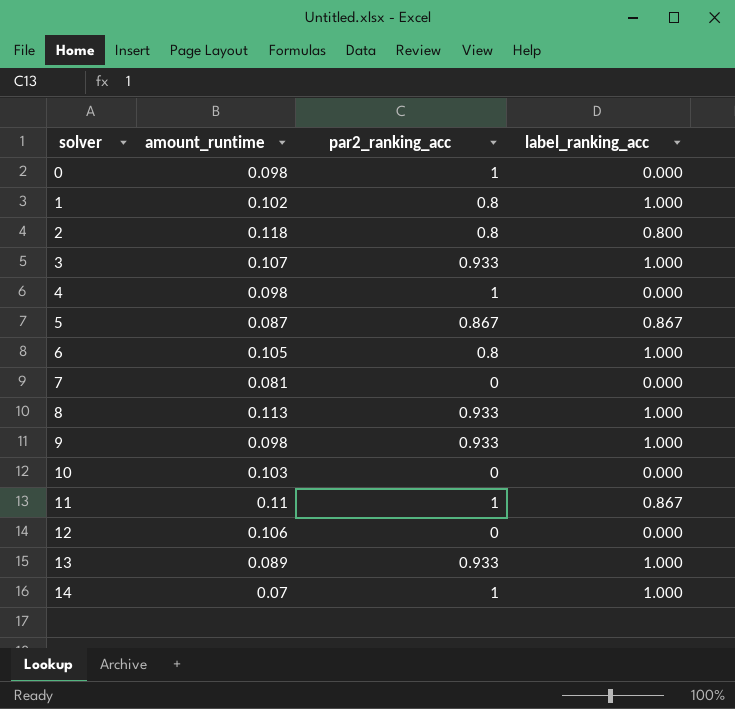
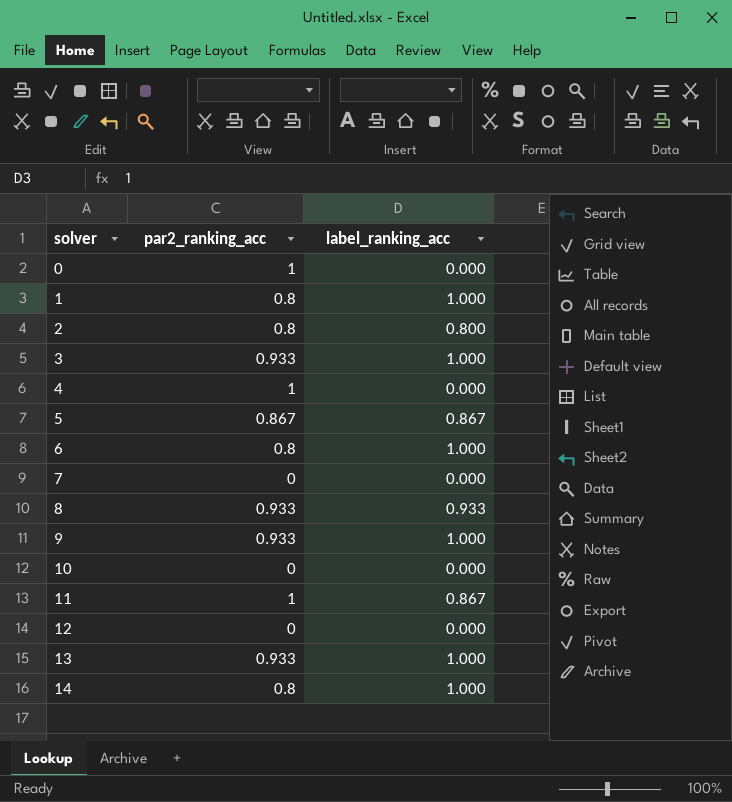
column amount_runtime | position: 2 -> none
8 | label_ranking_acc: 1.000 -> 0.933
14 | par2_ranking_acc: 1 -> 0.8

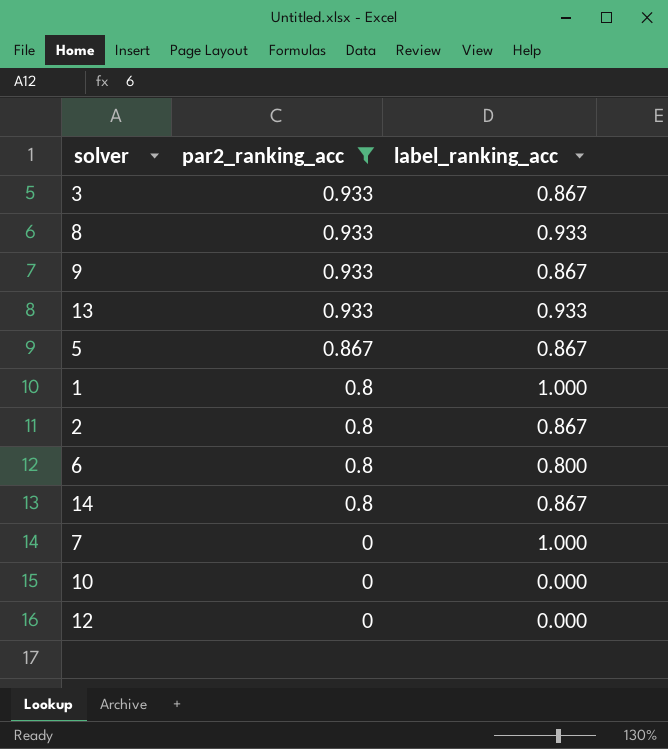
filter: none -> par2_ranking_acc != 1
row order: solver ascending -> par2_ranking_acc descending
3 | label_ranking_acc: 1.000 -> 0.867
9 | label_ranking_acc: 1.000 -> 0.867
13 | label_ranking_acc: 1.000 -> 0.933
2 | label_ranking_acc: 0.800 -> 0.867
6 | label_ranking_acc: 1.000 -> 0.800
14 | label_ranking_acc: 1.000 -> 0.867
7 | label_ranking_acc: 0.000 -> 1.000

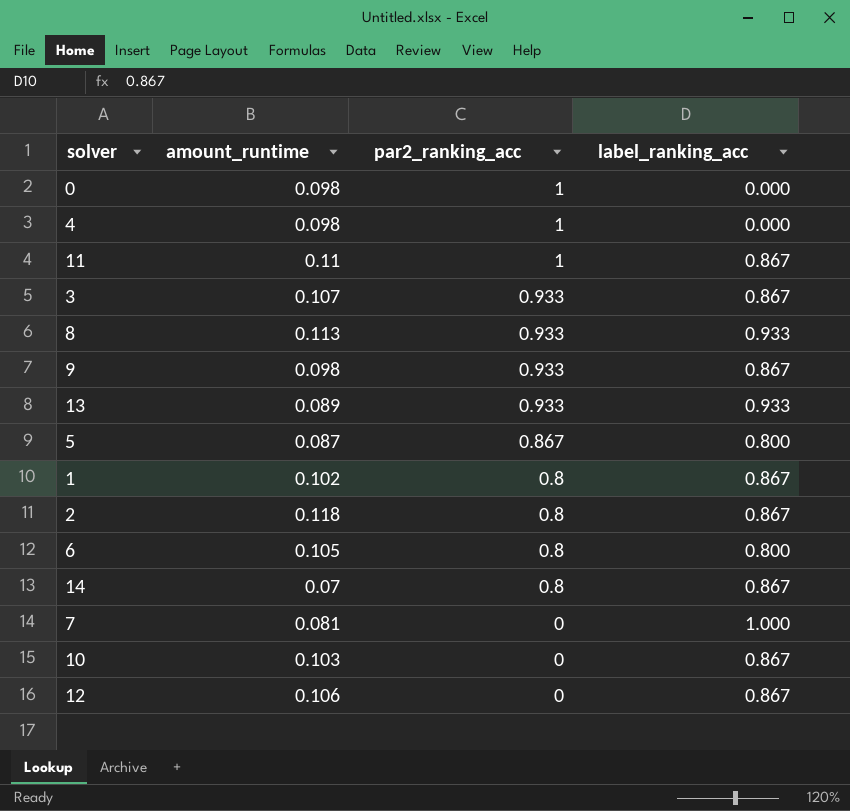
filter: par2_ranking_acc != 1 -> none
column amount_runtime | position: none -> 2
5 | label_ranking_acc: 0.867 -> 0.800
1 | label_ranking_acc: 1.000 -> 0.867
10 | label_ranking_acc: 0.000 -> 0.867
12 | label_ranking_acc: 0.000 -> 0.867

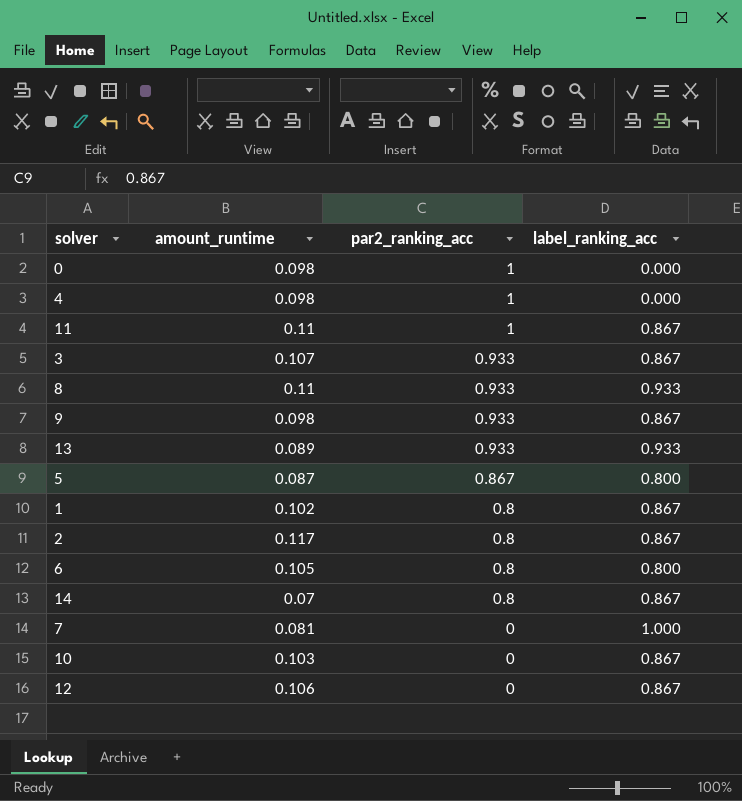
8 | amount_runtime: 0.113 -> 0.11
2 | amount_runtime: 0.118 -> 0.117

